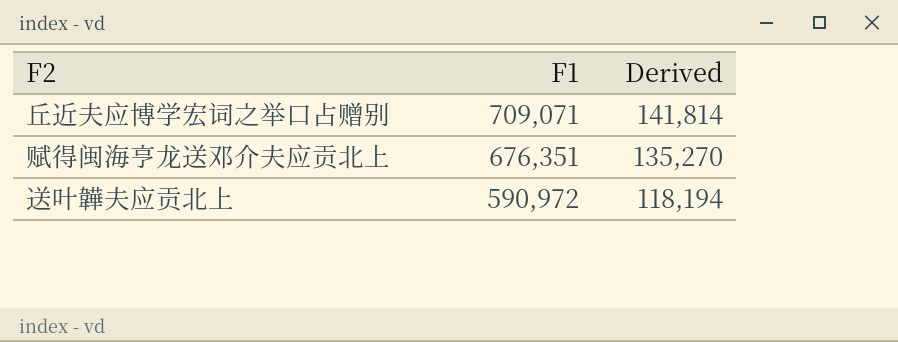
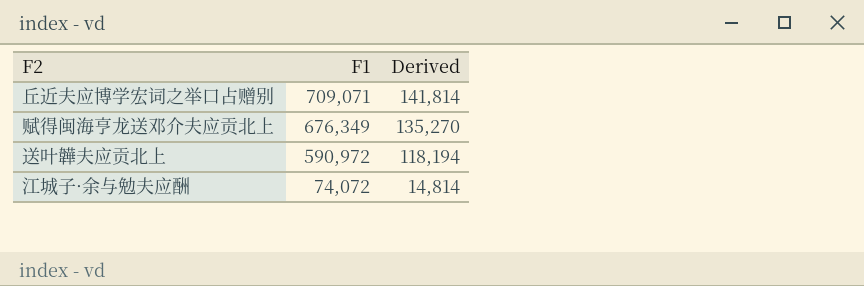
赋得闽海亨龙送邓介夫应贡北上 | F1: 676,351 -> 676,349
row 江城子·余与勉夫应酬: none -> 74,072 | 14,814

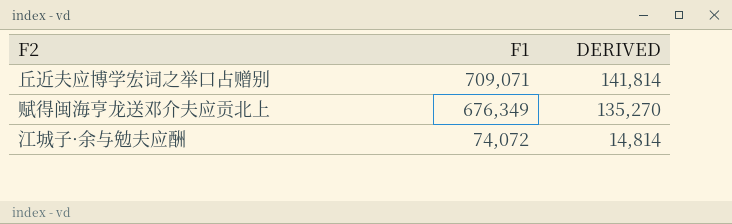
column name: Derived -> DERIVED
row 送叶韡夫应贡北上: 590,972 | 118,194 -> none

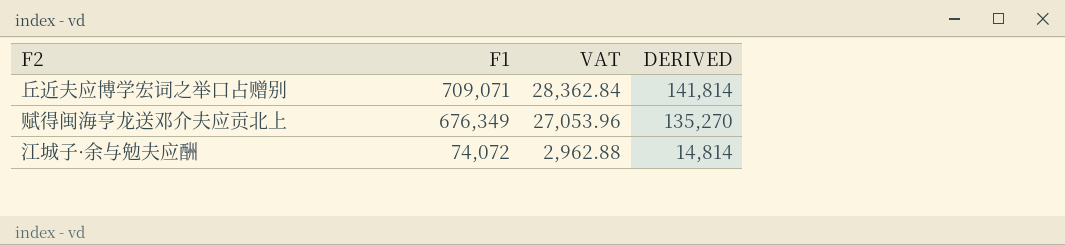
column VAT | formula: none -> [F1] * 0.04

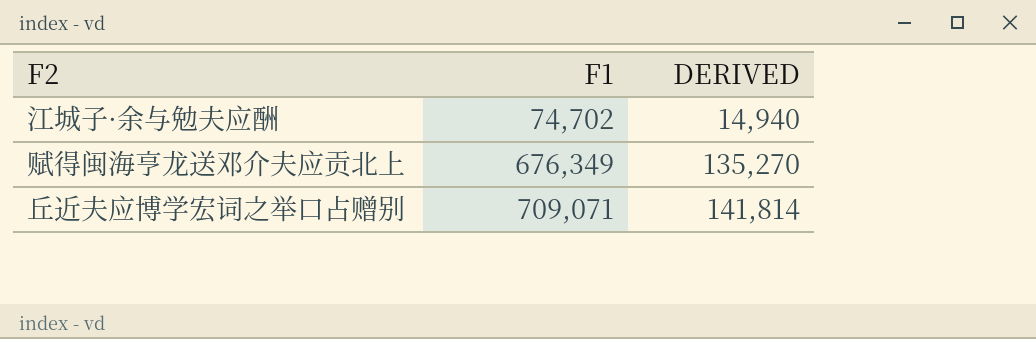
row order: F1 descending -> F1 ascending
column VAT | formula: [F1] * 0.04 -> none
江城子·余与勉夫应酬 | F1: 74,072 -> 74,702
江城子·余与勉夫应酬 | DERIVED: 14,814 -> 14,940

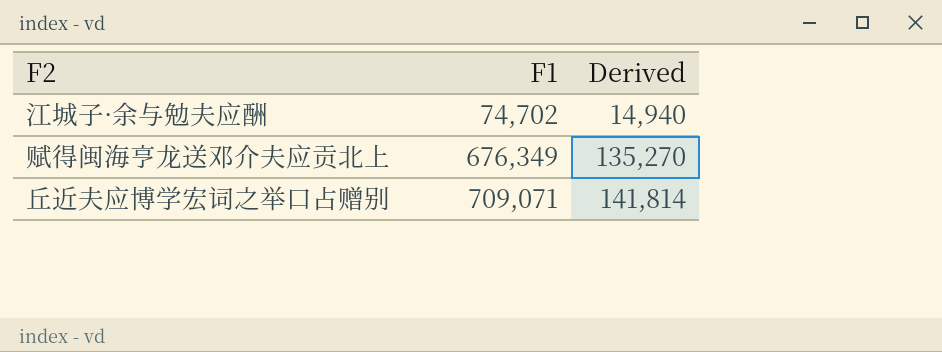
column name: DERIVED -> Derived

